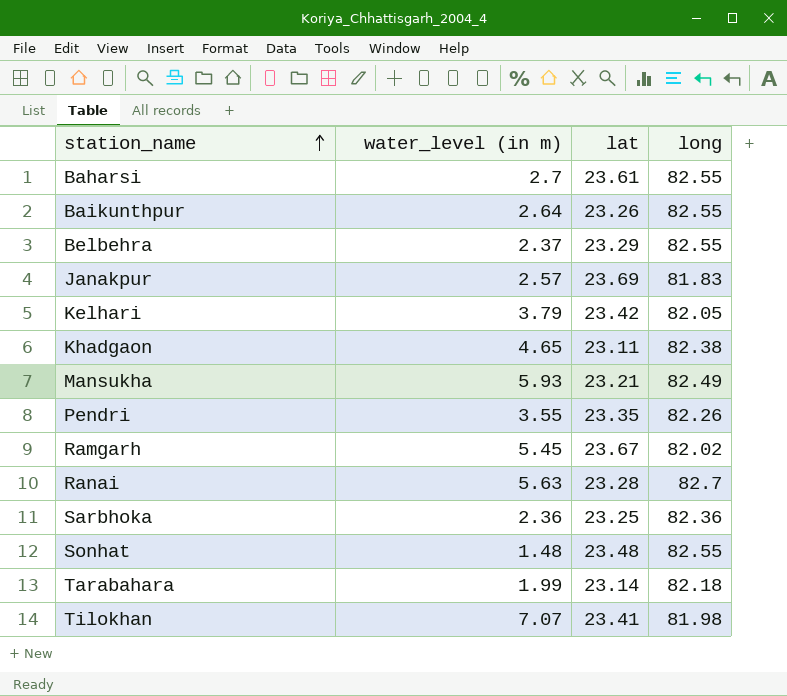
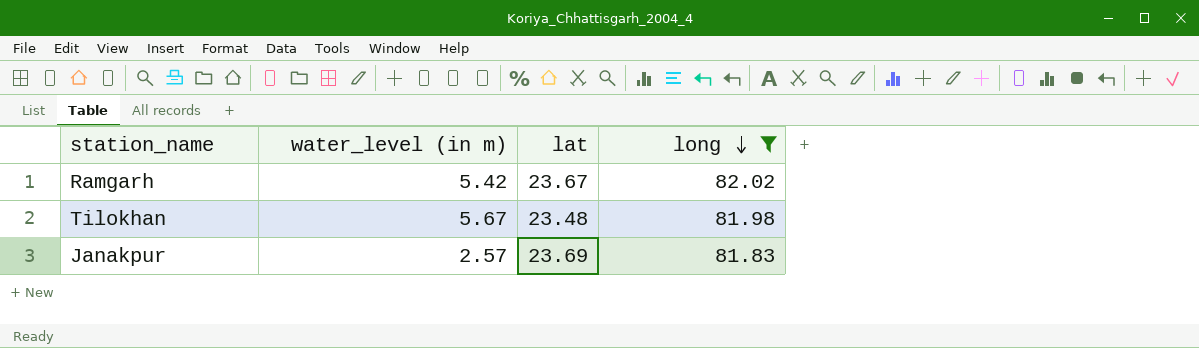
filter: none -> long <= 82.02
row order: station_name ascending -> long descending
Ramgarh | water_level (in m): 5.45 -> 5.42
Tilokhan | water_level (in m): 7.07 -> 5.67
Tilokhan | lat: 23.41 -> 23.48

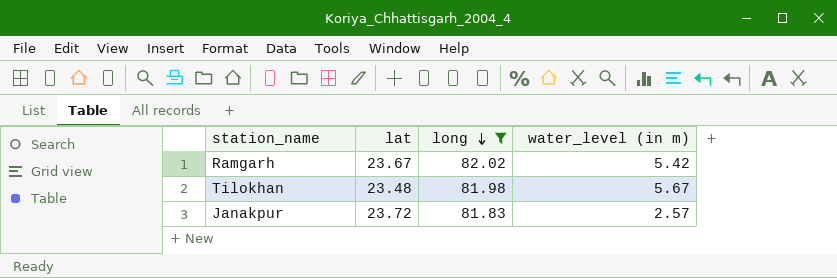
column water_level (in m) | position: 2 -> 4
Janakpur | lat: 23.69 -> 23.72

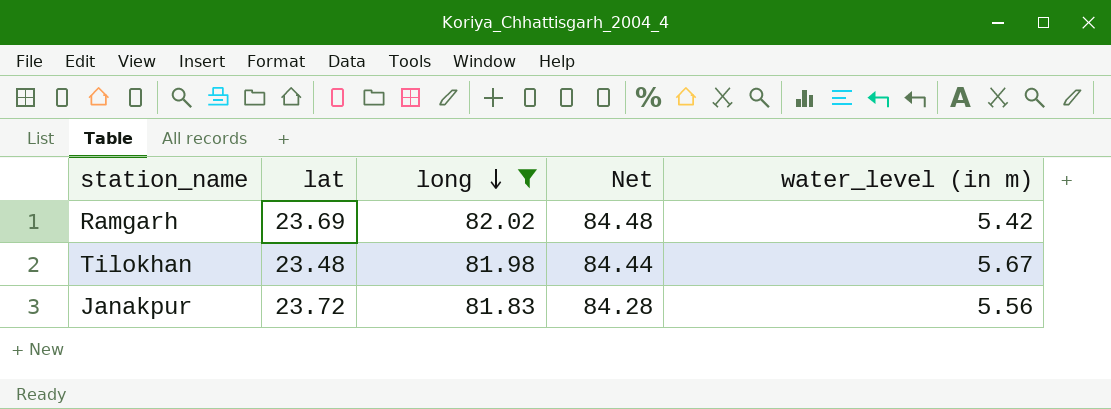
column Net | formula: none -> [long] * 1.03
Ramgarh | lat: 23.67 -> 23.69
Janakpur | water_level (in m): 2.57 -> 5.56

